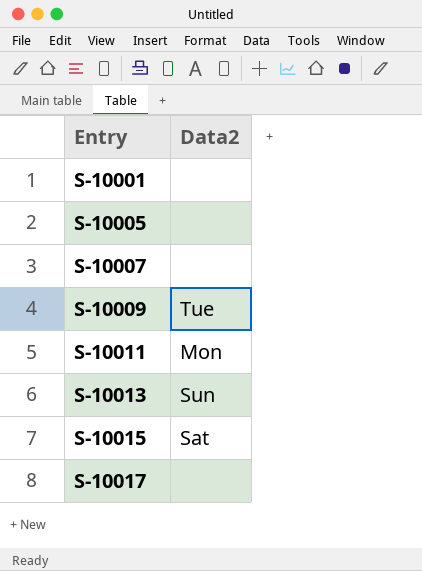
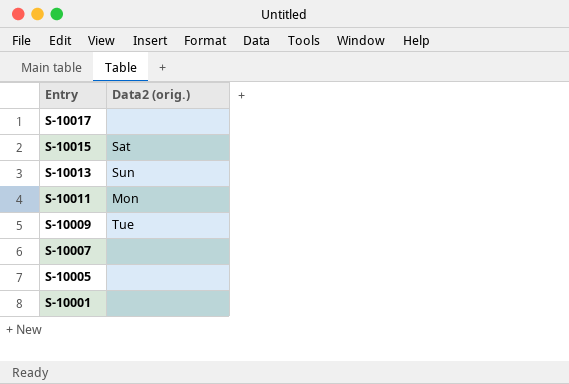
row order: Entry ascending -> Entry descending
column name: Data2 -> Data2 (orig.)

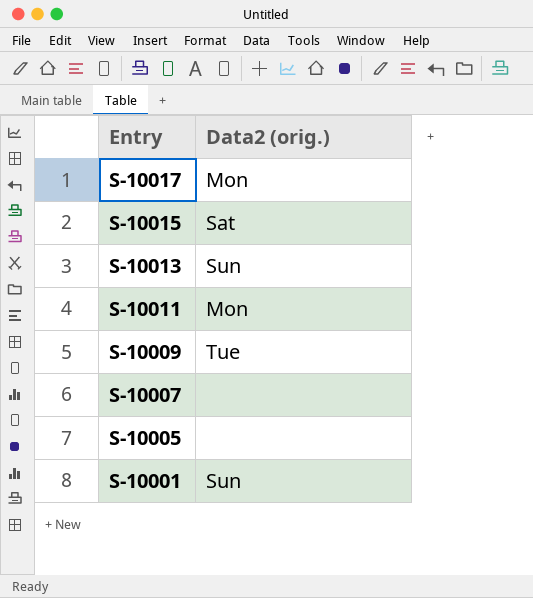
S-10017 | Data2 (orig.): none -> Mon
S-10001 | Data2 (orig.): none -> Sun

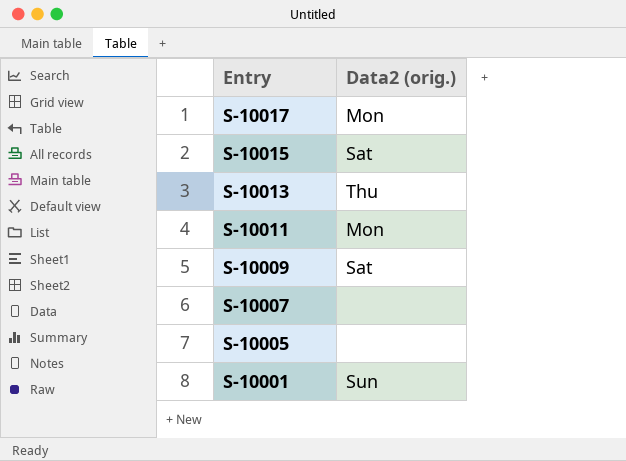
S-10013 | Data2 (orig.): Sun -> Thu
S-10009 | Data2 (orig.): Tue -> Sat

